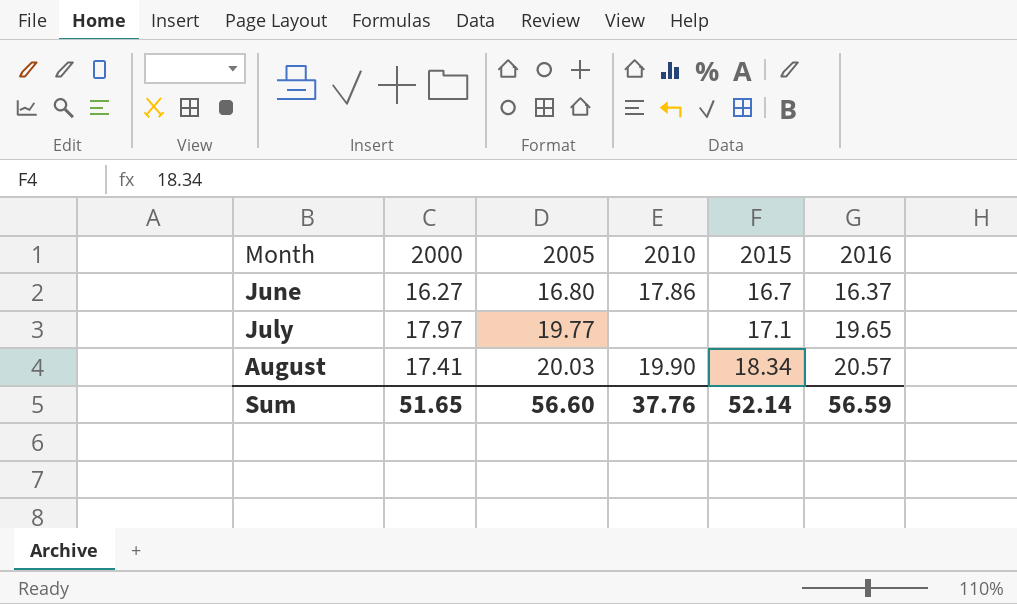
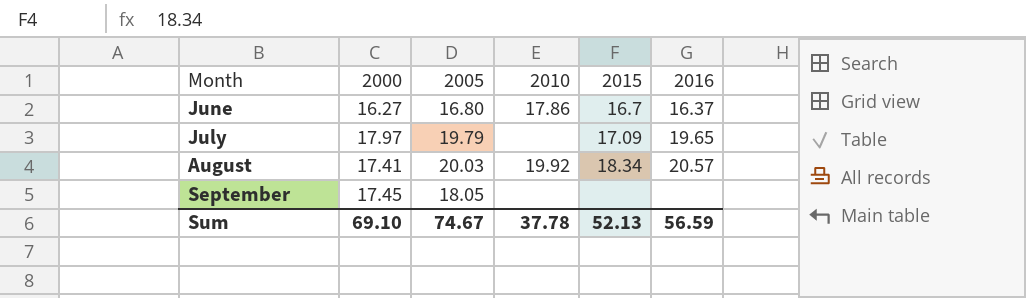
July | 2005: 19.77 -> 19.79
July | 2015: 17.1 -> 17.09
August | 2010: 19.90 -> 19.92
row September: none -> 17.45 | 18.05 | none | none | none
Sum | 2000: 51.65 -> 69.10
Sum | 2005: 56.60 -> 74.67
Sum | 2010: 37.76 -> 37.78
Sum | 2015: 52.14 -> 52.13

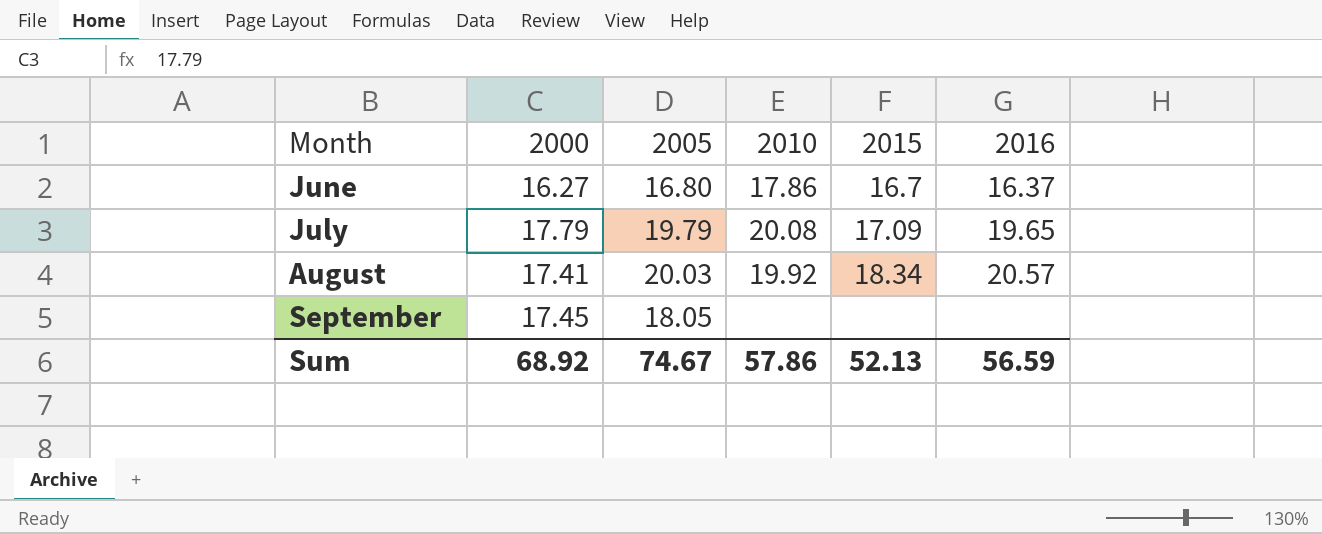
July | 2000: 17.97 -> 17.79
July | 2010: none -> 20.08
Sum | 2000: 69.10 -> 68.92
Sum | 2010: 37.78 -> 57.86

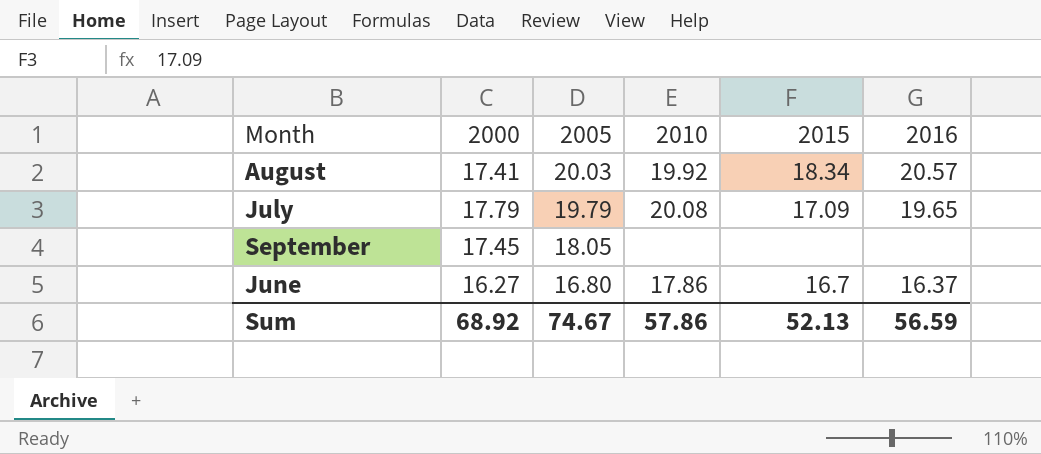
row order: Month ascending -> 2005 descending

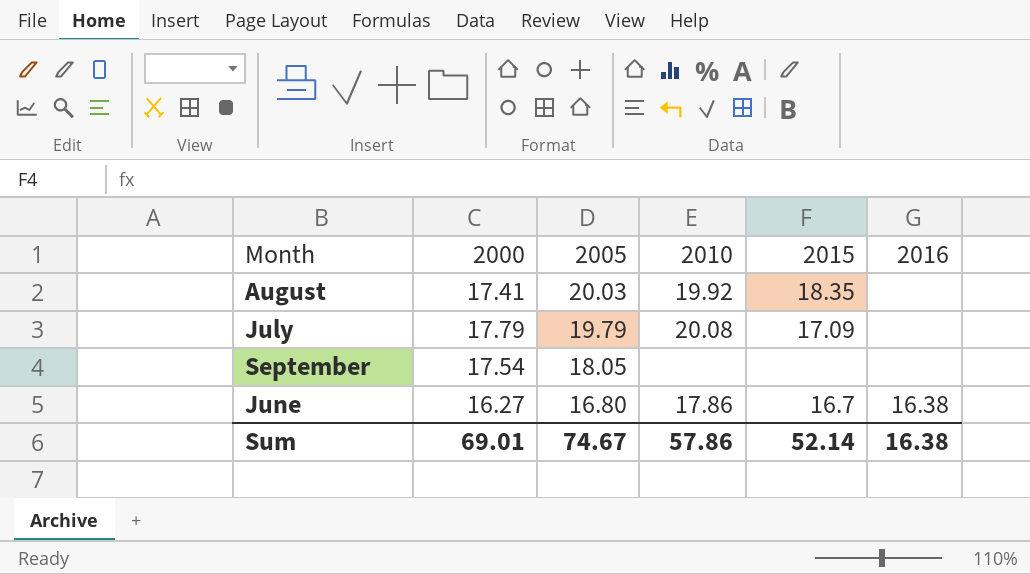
August | 2015: 18.34 -> 18.35
August | 2016: 20.57 -> none
July | 2016: 19.65 -> none
September | 2000: 17.45 -> 17.54
June | 2016: 16.37 -> 16.38
Sum | 2000: 68.92 -> 69.01
Sum | 2015: 52.13 -> 52.14
Sum | 2016: 56.59 -> 16.38

